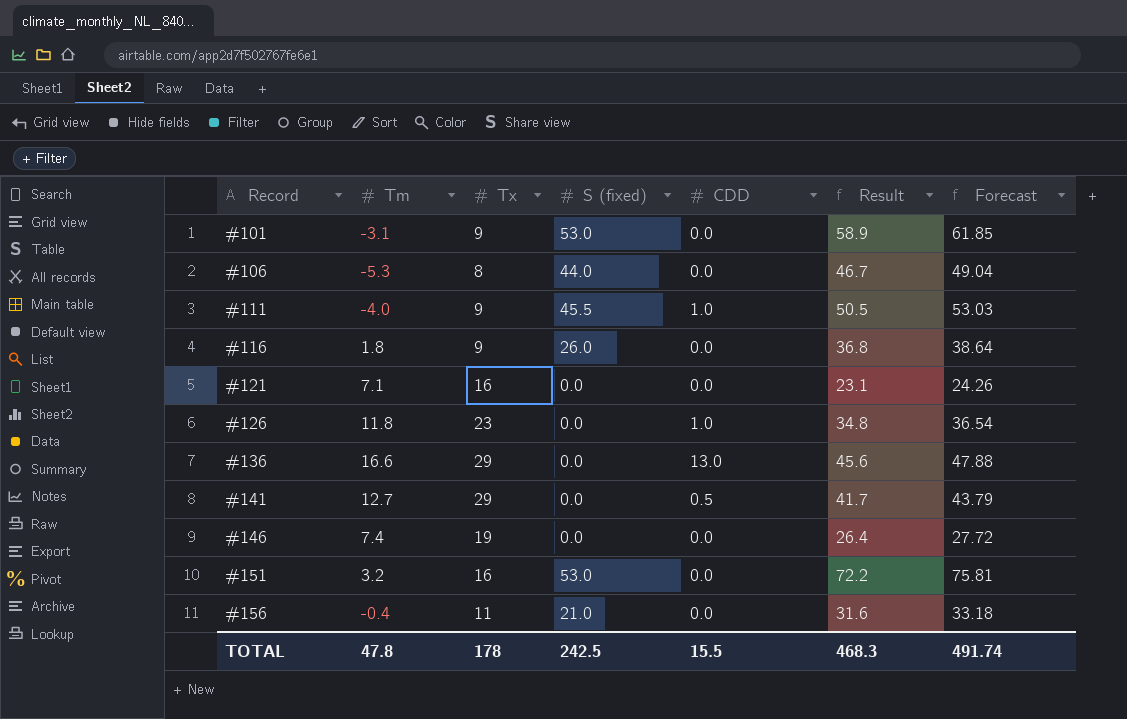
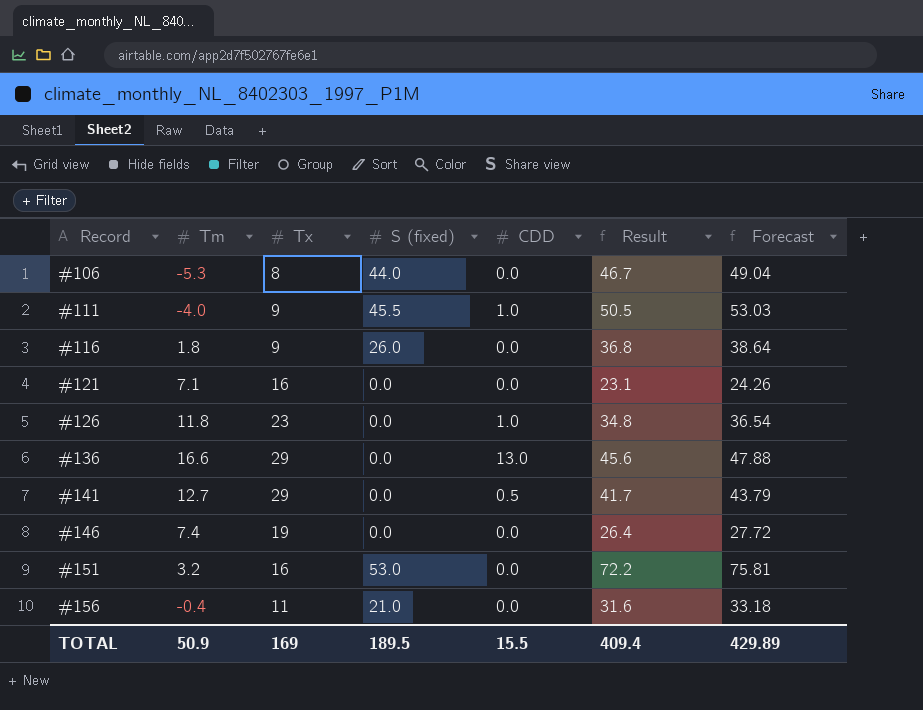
row #101: -3.1 | 9 | 53.0 | 0.0 | 58.9 | 61.85 -> none
TOTAL | Tm: 47.8 -> 50.9
TOTAL | Tx: 178 -> 169
TOTAL | S (fixed): 242.5 -> 189.5
TOTAL | Result: 468.3 -> 409.4
TOTAL | Forecast: 491.74 -> 429.89

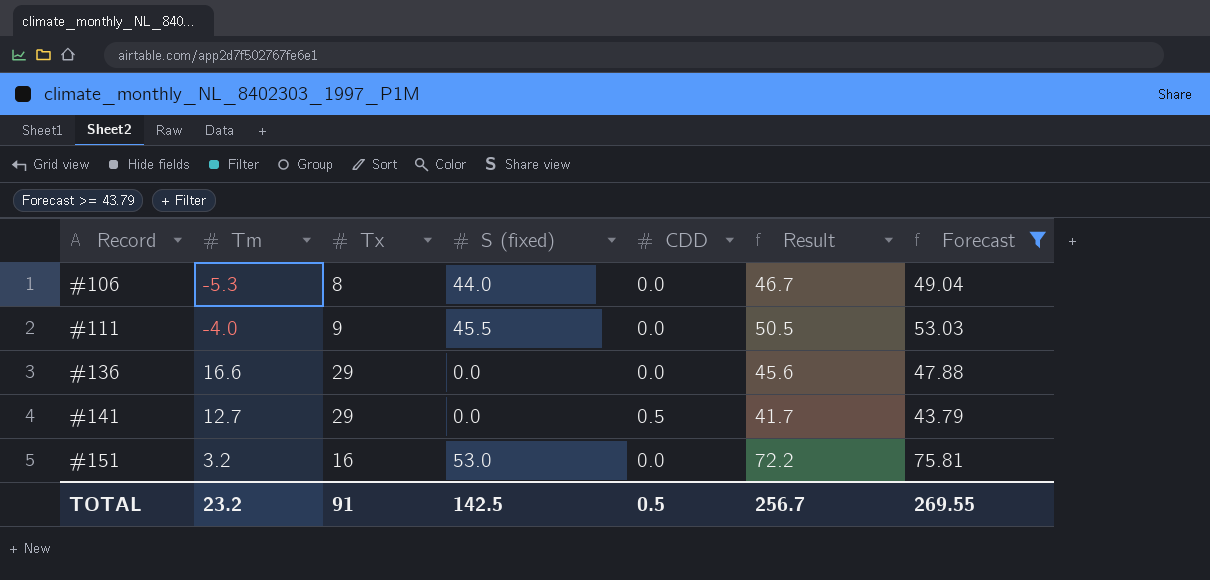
filter: none -> Forecast >= 43.79
#111 | CDD: 1.0 -> 0.0
#136 | CDD: 13.0 -> 0.0
TOTAL | Tm: 50.9 -> 23.2
TOTAL | Tx: 169 -> 91
TOTAL | S (fixed): 189.5 -> 142.5
TOTAL | CDD: 15.5 -> 0.5
TOTAL | Result: 409.4 -> 256.7
TOTAL | Forecast: 429.89 -> 269.55

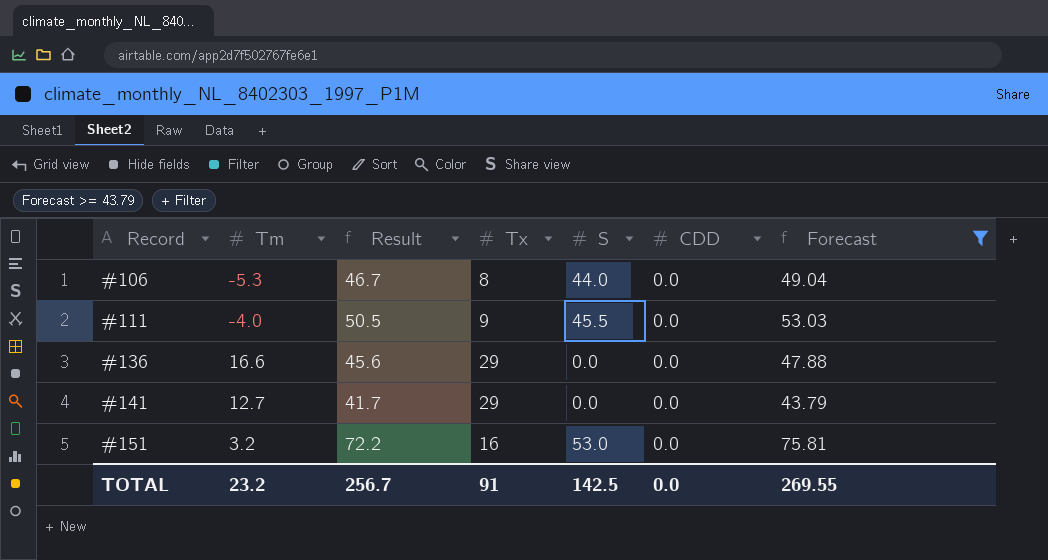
column Result | position: 6 -> 3
column name: S (fixed) -> S
#141 | CDD: 0.5 -> 0.0
TOTAL | CDD: 0.5 -> 0.0

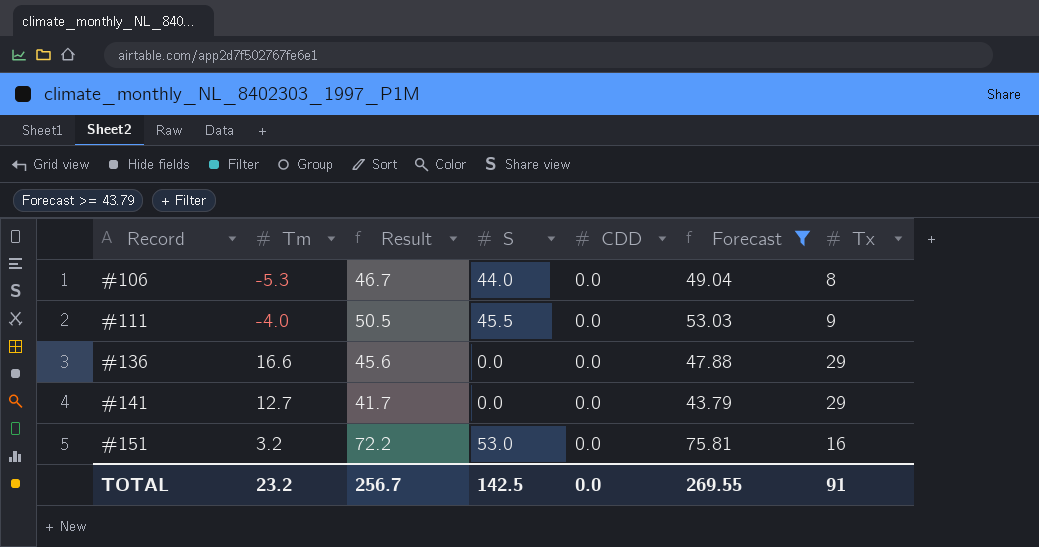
column Tx | position: 4 -> 7

